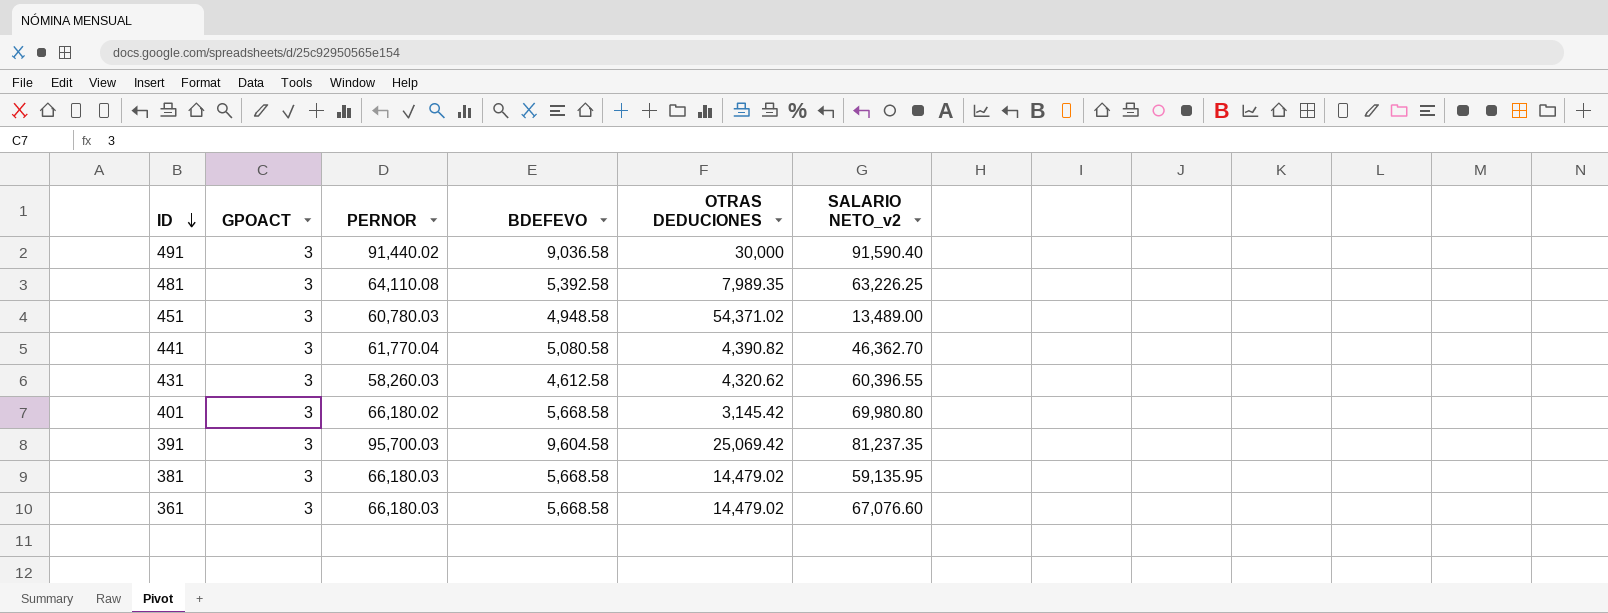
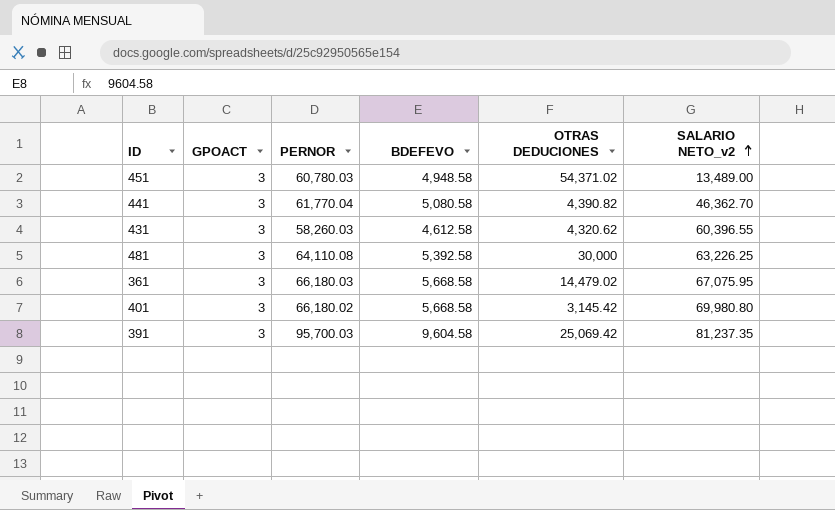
row order: ID descending -> SALARIO NETO_v2 ascending
row 491: 3 | 91,440.02 | 9,036.58 | 30,000 | 91,590.40 -> none
row 381: 3 | 66,180.03 | 5,668.58 | 14,479.02 | 59,135.95 -> none
481 | OTRAS DEDUCIONES: 7,989.35 -> 30,000
361 | SALARIO NETO_v2: 67,076.60 -> 67,075.95

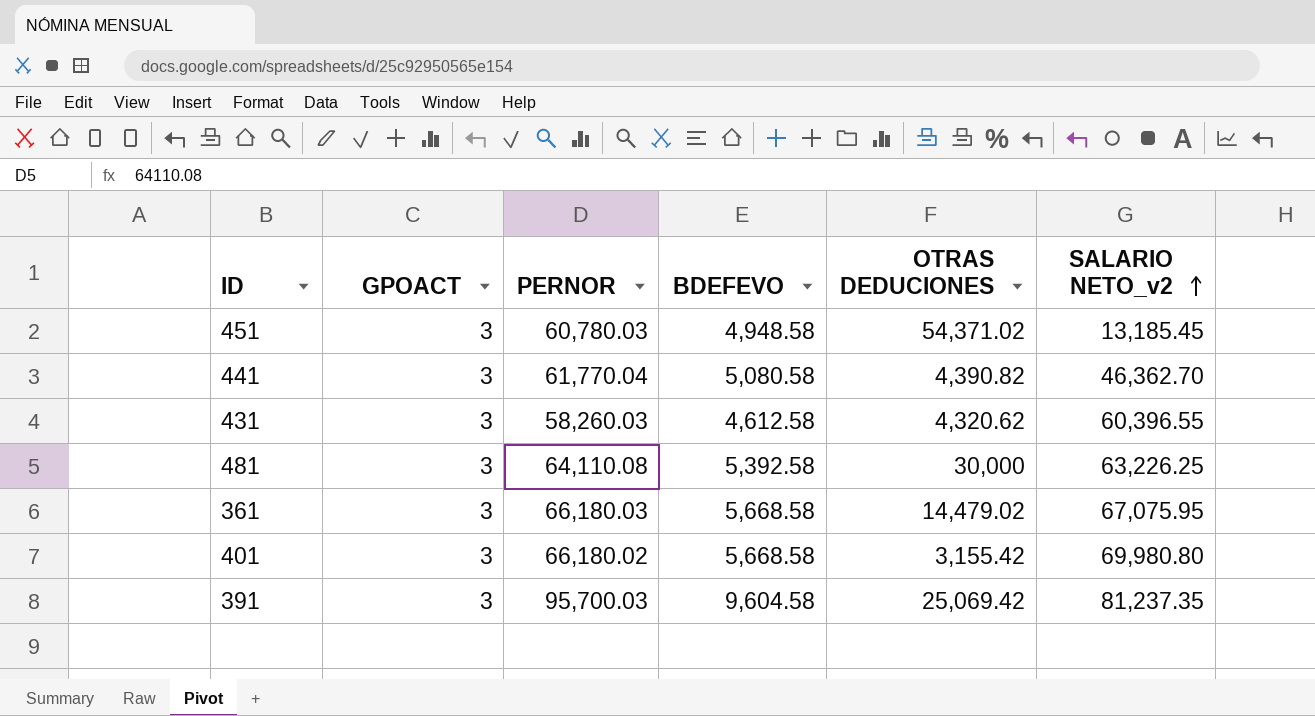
451 | SALARIO NETO_v2: 13,489.00 -> 13,185.45
401 | OTRAS DEDUCIONES: 3,145.42 -> 3,155.42

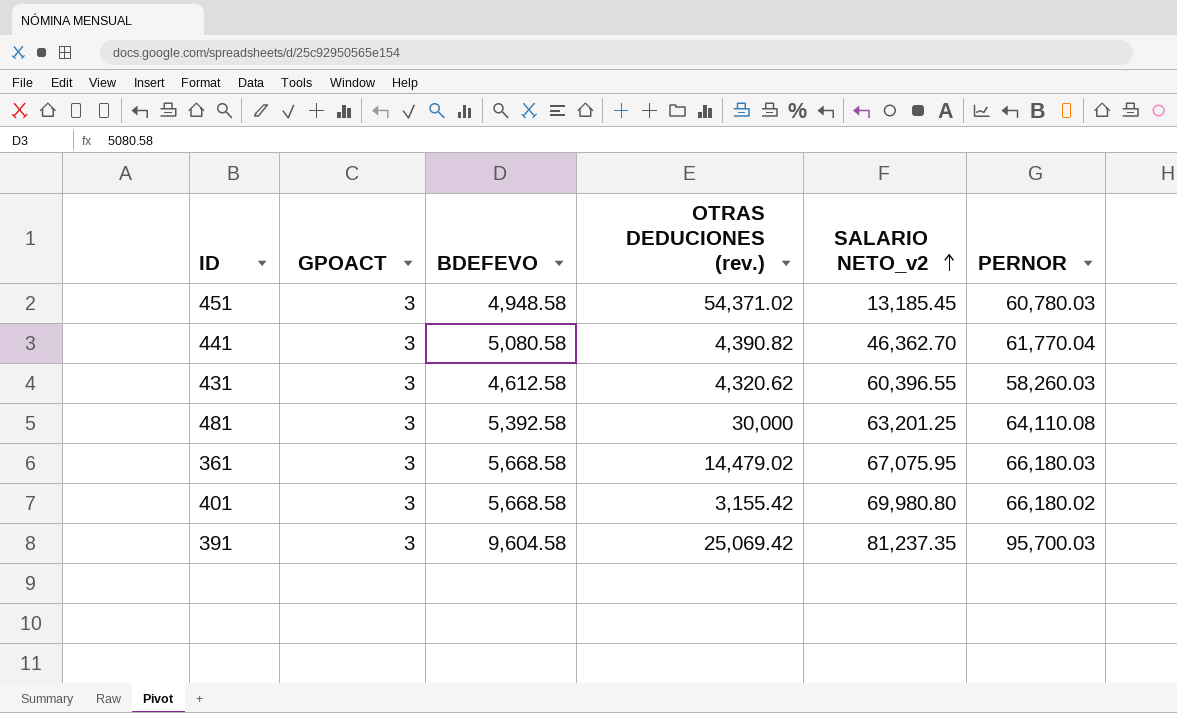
column name: OTRAS DEDUCIONES -> OTRAS DEDUCIONES (rev.)
column PERNOR | position: 3 -> 6
481 | SALARIO NETO_v2: 63,226.25 -> 63,201.25

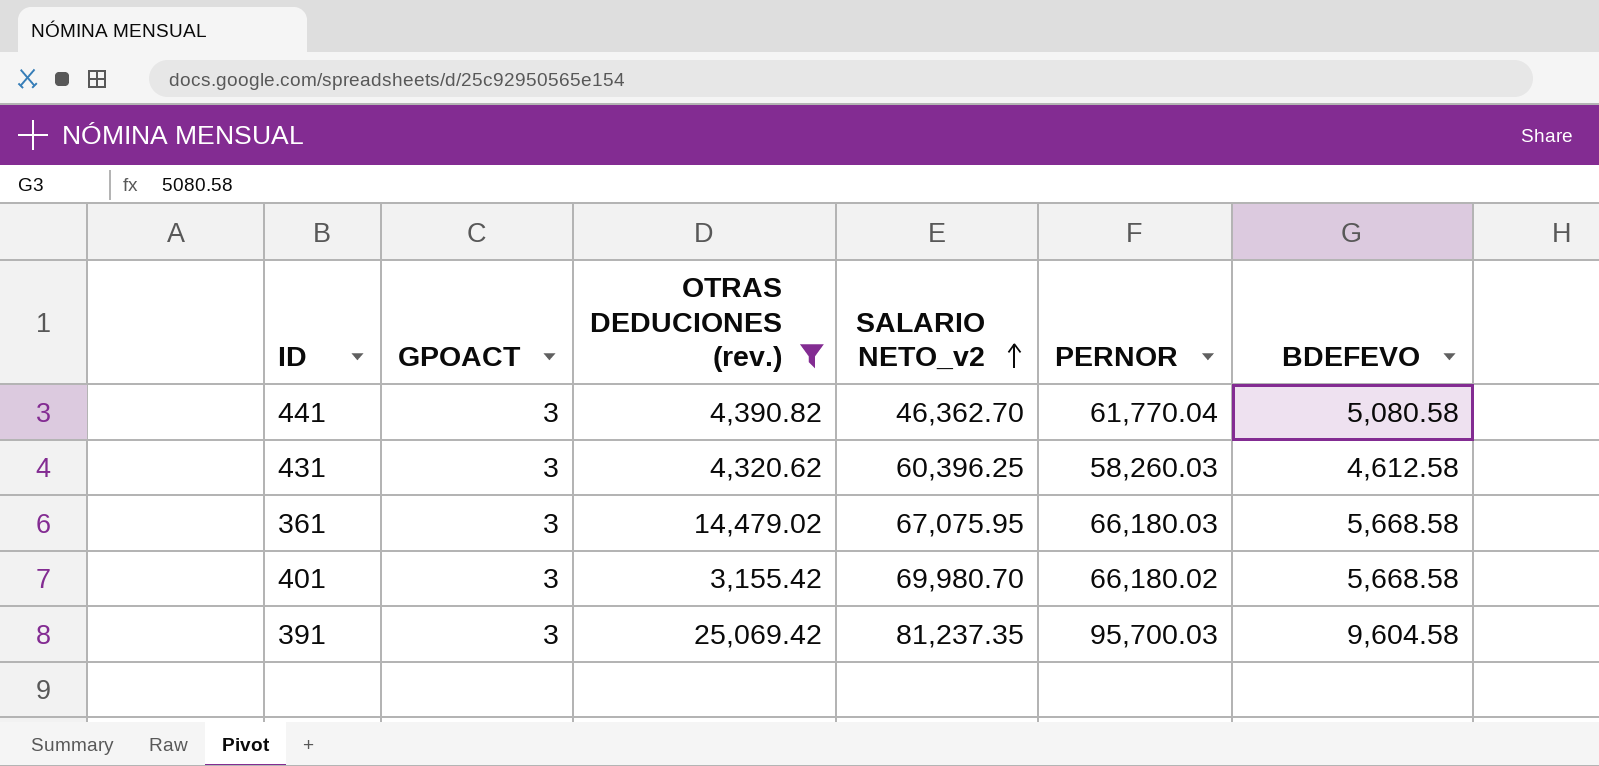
filter: none -> OTRAS DEDUCIONES (rev.) <= 25,069.42
column BDEFEVO | position: 3 -> 6
431 | SALARIO NETO_v2: 60,396.55 -> 60,396.25
401 | SALARIO NETO_v2: 69,980.80 -> 69,980.70

